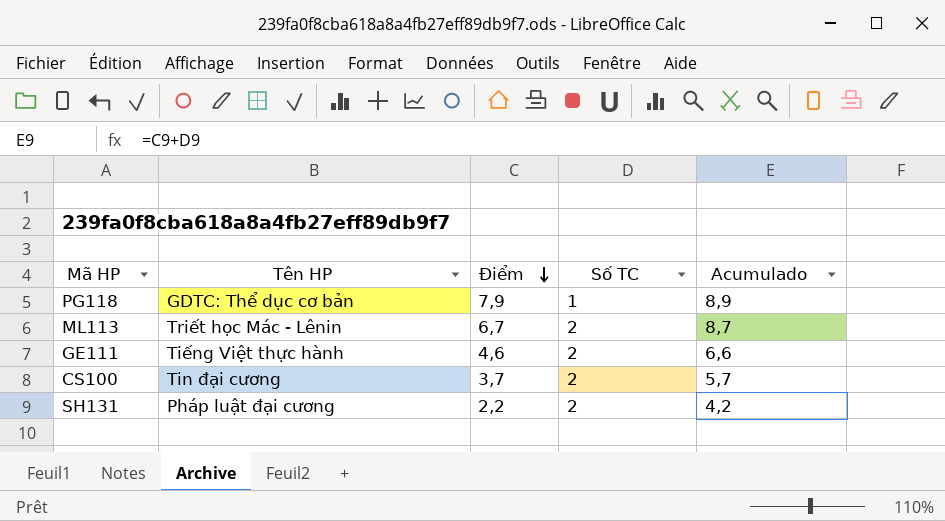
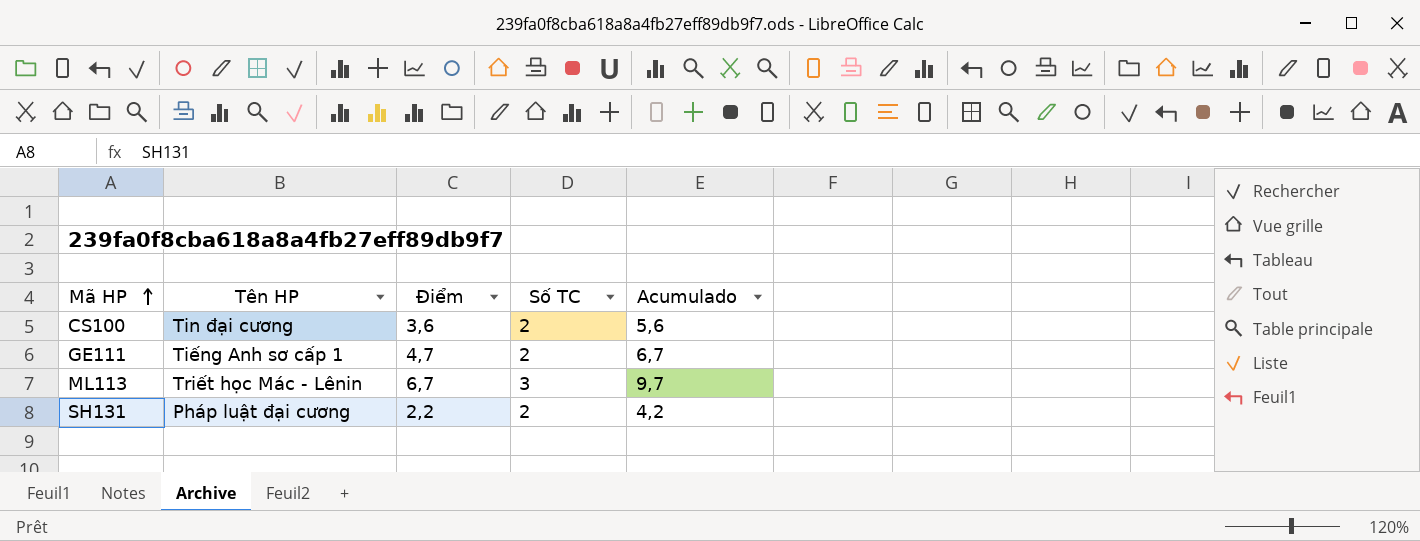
row order: Điểm descending -> Mã HP ascending
row PG118: GDTC: Thể dục cơ bản | 7,9 | 1 | 8,9 -> none
CS100 | Điểm: 3,7 -> 3,6
CS100 | Acumulado: 5,7 -> 5,6
GE111 | Tên HP: Tiếng Việt thực hành -> Tiếng Anh sơ cấp 1
GE111 | Điểm: 4,6 -> 4,7
GE111 | Acumulado: 6,6 -> 6,7
ML113 | Số TC: 2 -> 3
ML113 | Acumulado: 8,7 -> 9,7

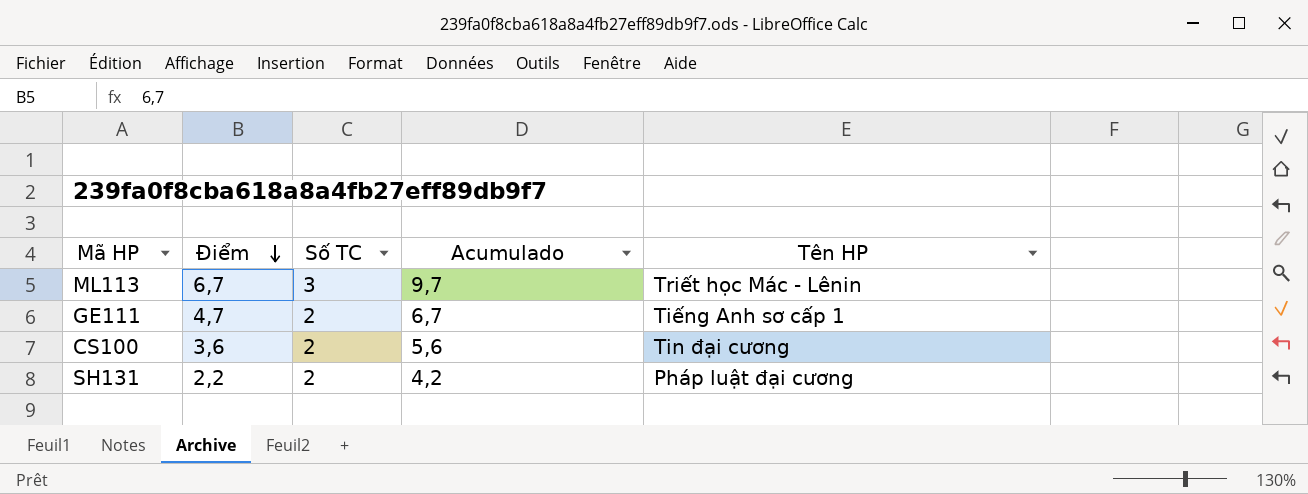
row order: Mã HP ascending -> Điểm descending
column Tên HP | position: 2 -> 5

